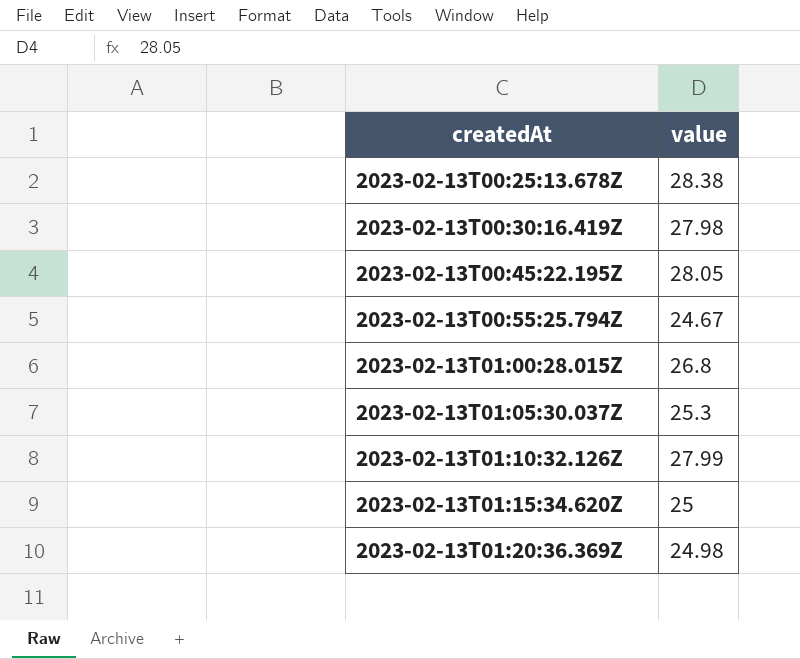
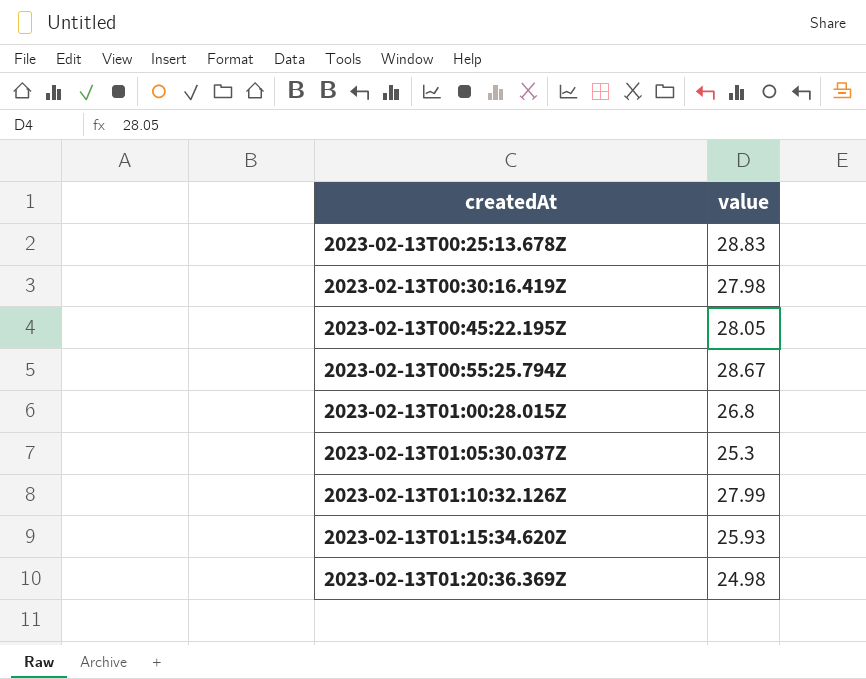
2023-02-13T00:25:13.678Z | value: 28.38 -> 28.83
2023-02-13T00:55:25.794Z | value: 24.67 -> 28.67
2023-02-13T01:15:34.620Z | value: 25 -> 25.93

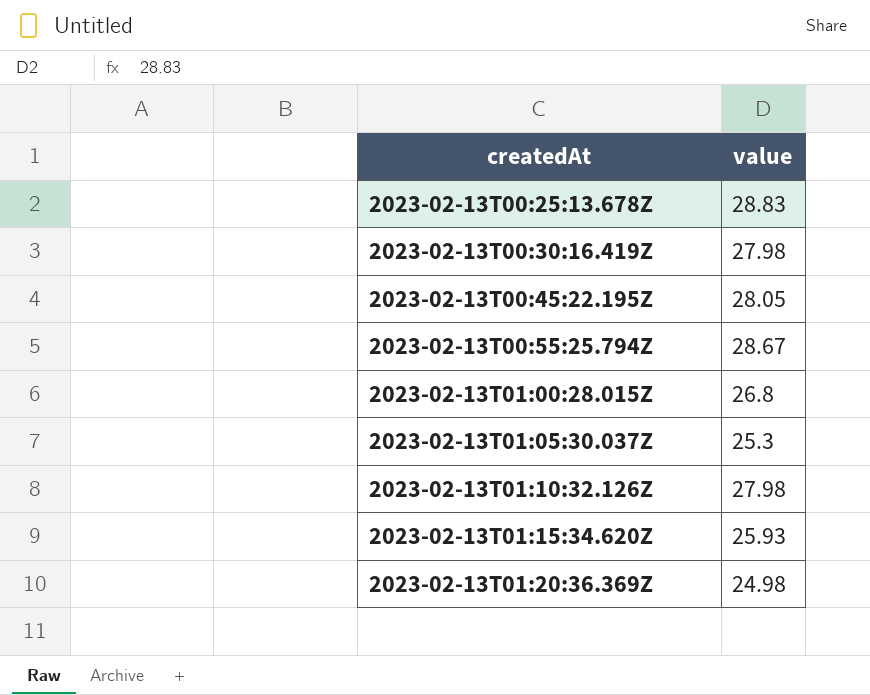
2023-02-13T01:10:32.126Z | value: 27.99 -> 27.98

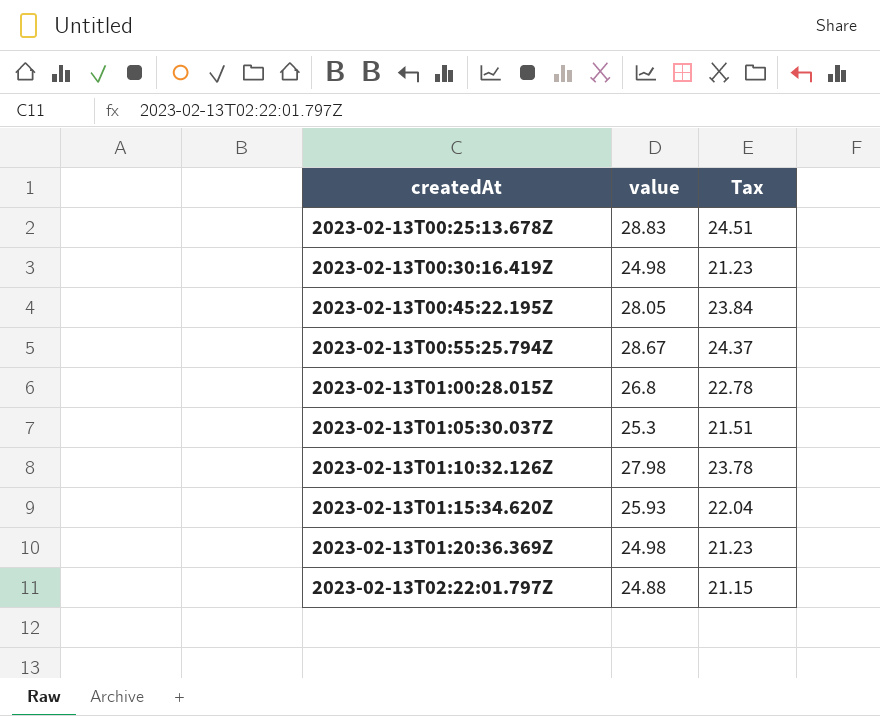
column Tax | formula: none -> [value] * 0.85
2023-02-13T00:30:16.419Z | value: 27.98 -> 24.98
row 2023-02-13T02:22:01.797Z: none -> 24.88 | 21.15

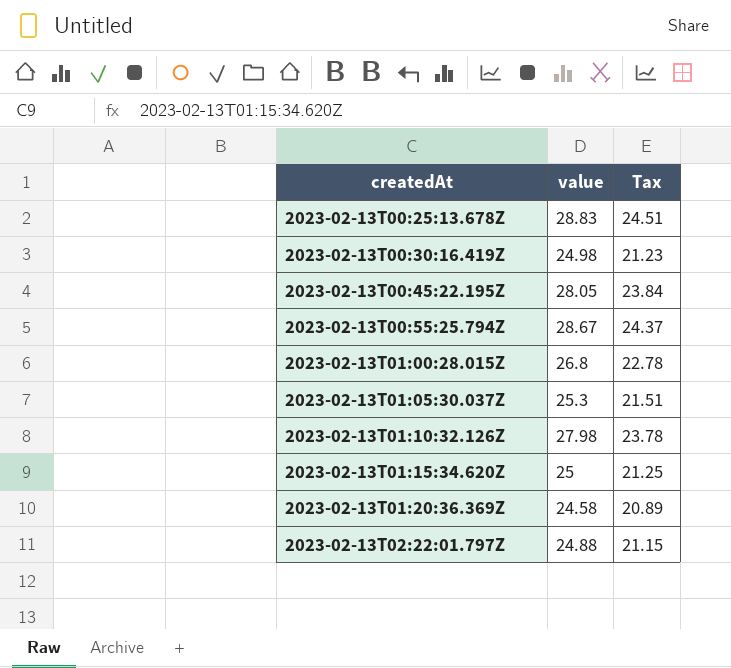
2023-02-13T01:15:34.620Z | value: 25.93 -> 25
2023-02-13T01:15:34.620Z | Tax: 22.04 -> 21.25
2023-02-13T01:20:36.369Z | value: 24.98 -> 24.58
2023-02-13T01:20:36.369Z | Tax: 21.23 -> 20.89

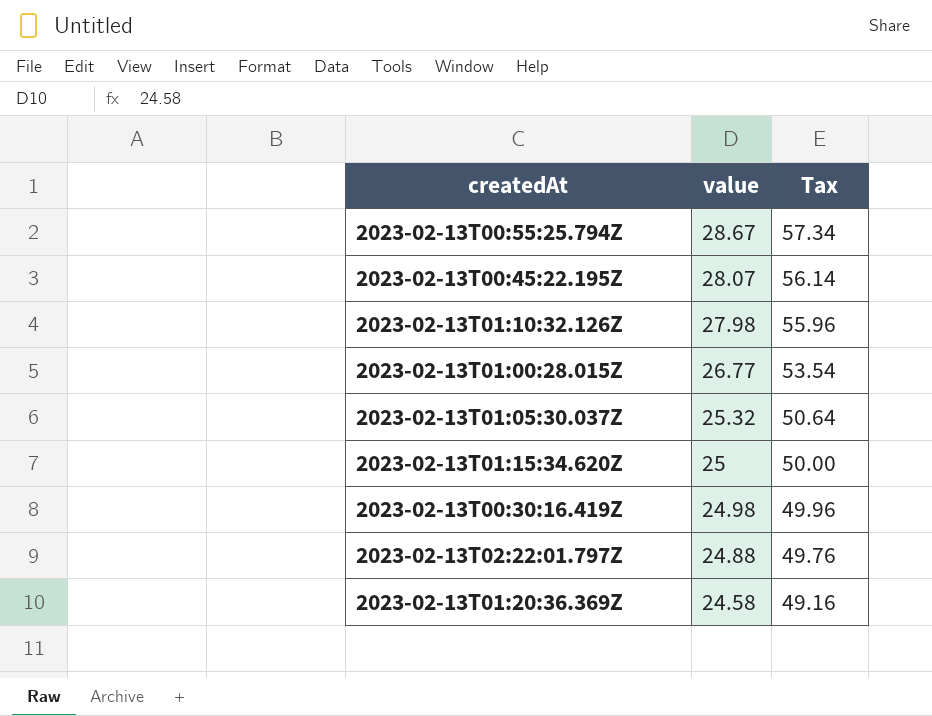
row order: createdAt ascending -> value descending
column Tax | formula: [value] * 0.85 -> [value] * 2
row 2023-02-13T00:25:13.678Z: 28.83 | 24.51 -> none
2023-02-13T00:45:22.195Z | value: 28.05 -> 28.07
2023-02-13T01:00:28.015Z | value: 26.8 -> 26.77
2023-02-13T01:05:30.037Z | value: 25.3 -> 25.32

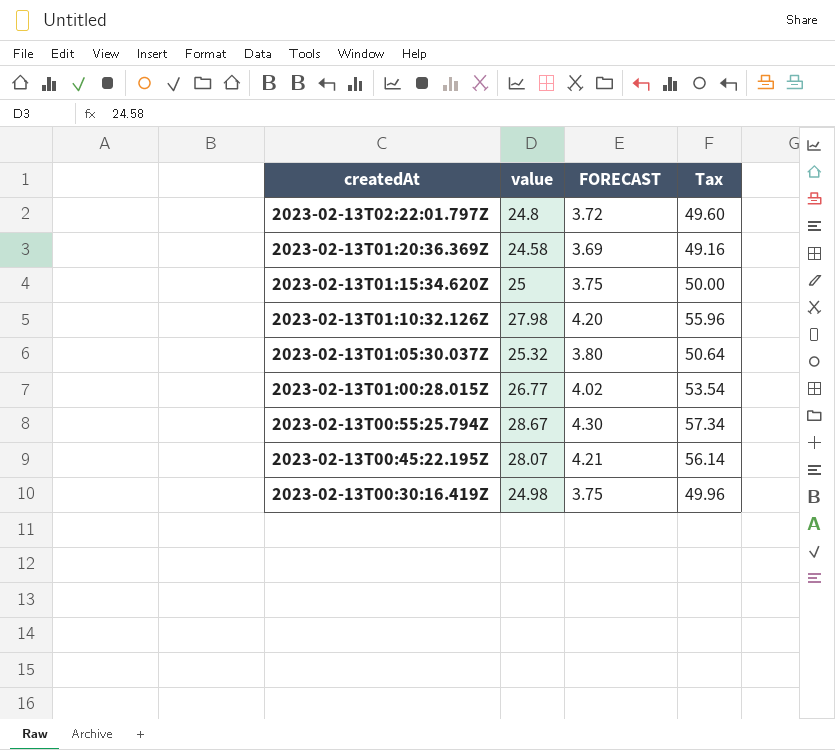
row order: value descending -> createdAt descending
column FORECAST | formula: none -> [value] * 0.15
2023-02-13T02:22:01.797Z | value: 24.88 -> 24.8
2023-02-13T02:22:01.797Z | Tax: 49.76 -> 49.60

